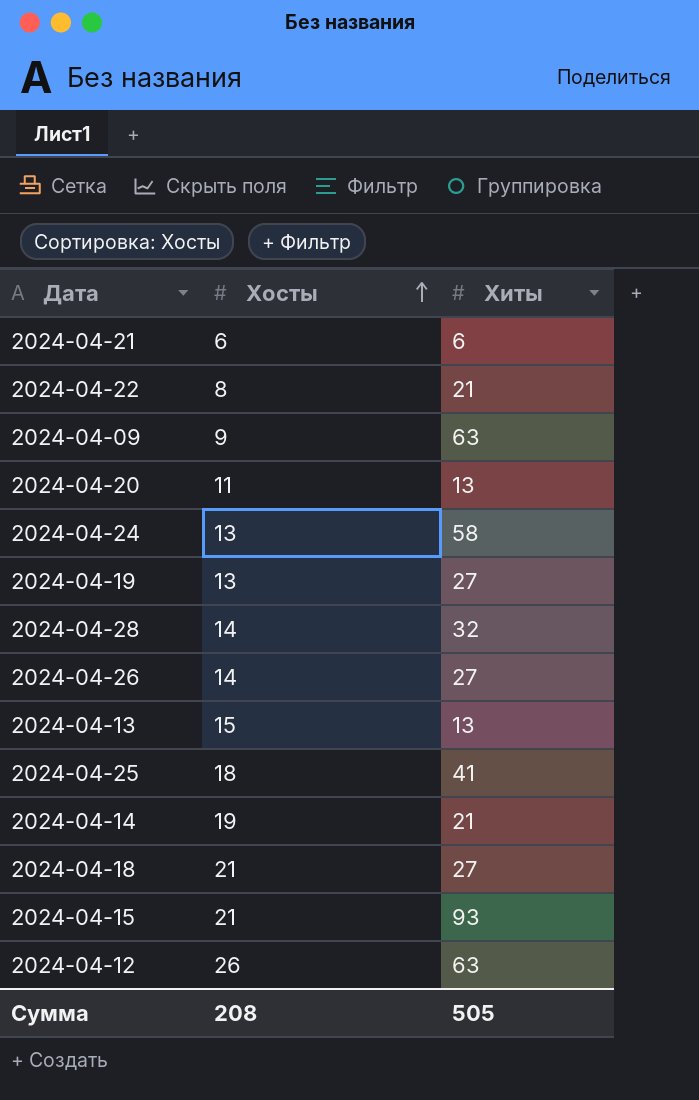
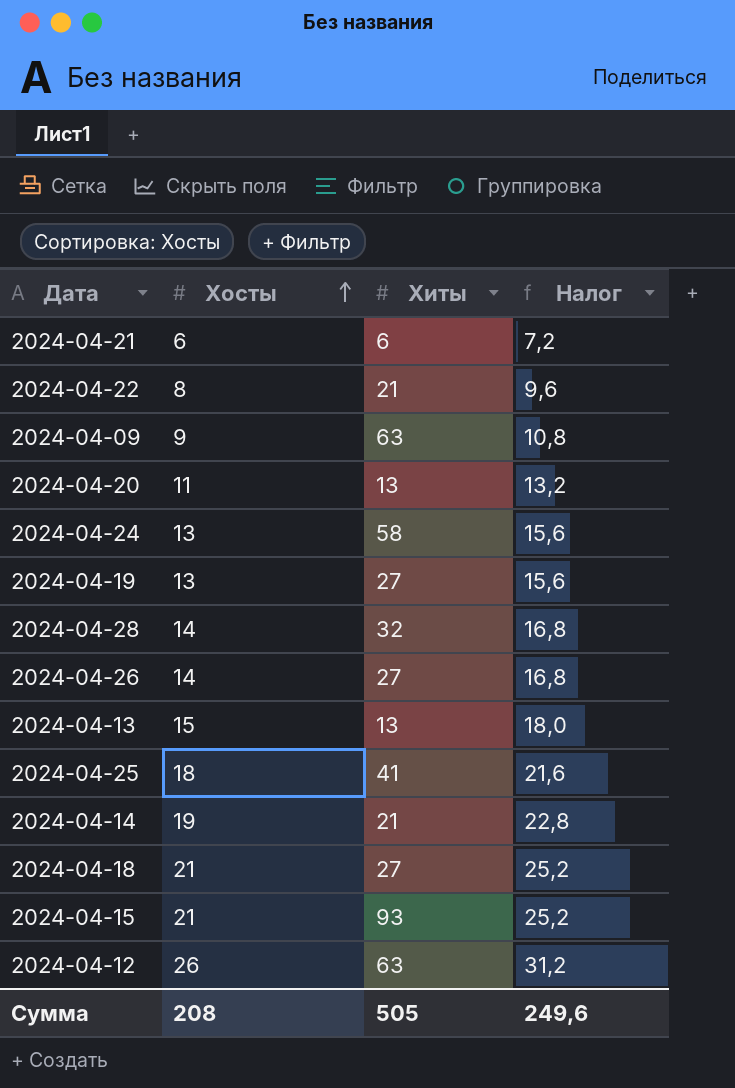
column Налог | formula: none -> [Хосты] * 1,2

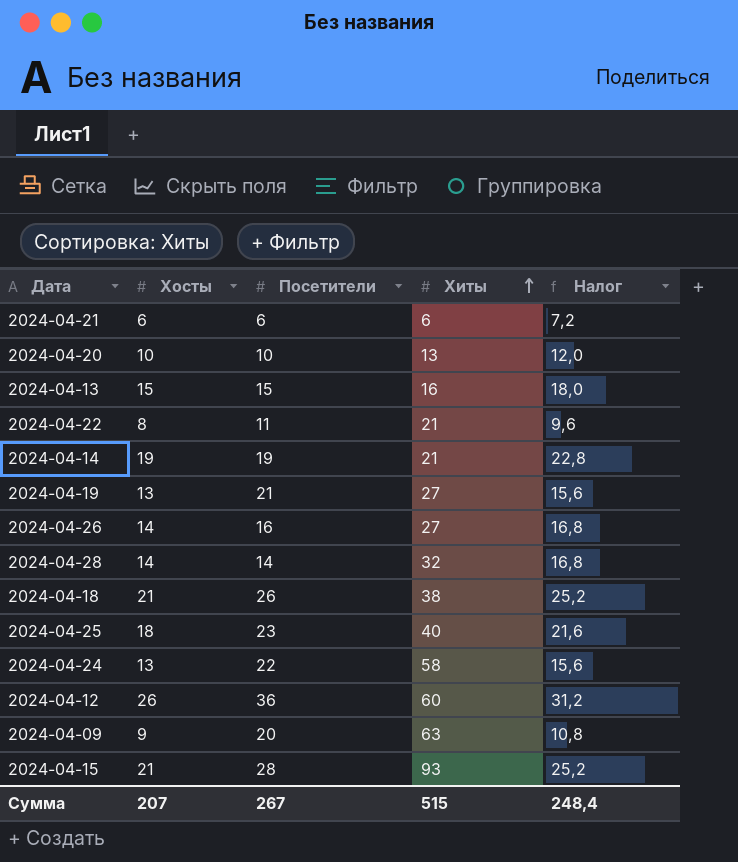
row order: Хосты ascending -> Хиты ascending
column Посетители | position: none -> 3
2024-04-20 | Хосты: 11 -> 10
2024-04-20 | Налог: 13,2 -> 12,0
2024-04-13 | Хиты: 13 -> 16
2024-04-18 | Хиты: 27 -> 38
2024-04-25 | Хиты: 41 -> 40
2024-04-12 | Хиты: 63 -> 60
Сумма | Хосты: 208 -> 207
Сумма | Хиты: 505 -> 515
Сумма | Налог: 249,6 -> 248,4

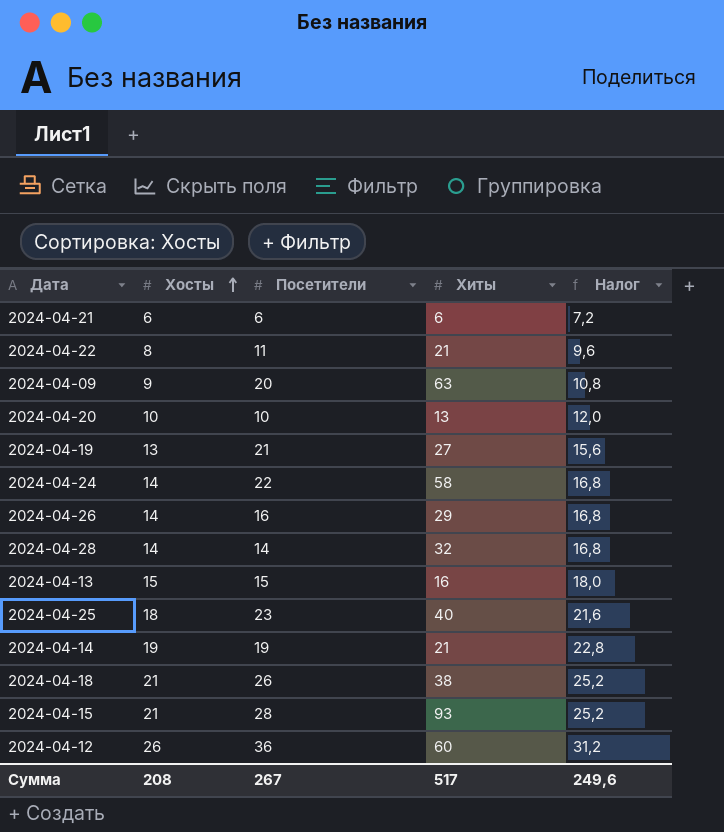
row order: Хиты ascending -> Хосты ascending
2024-04-24 | Хосты: 13 -> 14
2024-04-24 | Налог: 15,6 -> 16,8
2024-04-26 | Хиты: 27 -> 29
Сумма | Хосты: 207 -> 208
Сумма | Хиты: 515 -> 517
Сумма | Налог: 248,4 -> 249,6

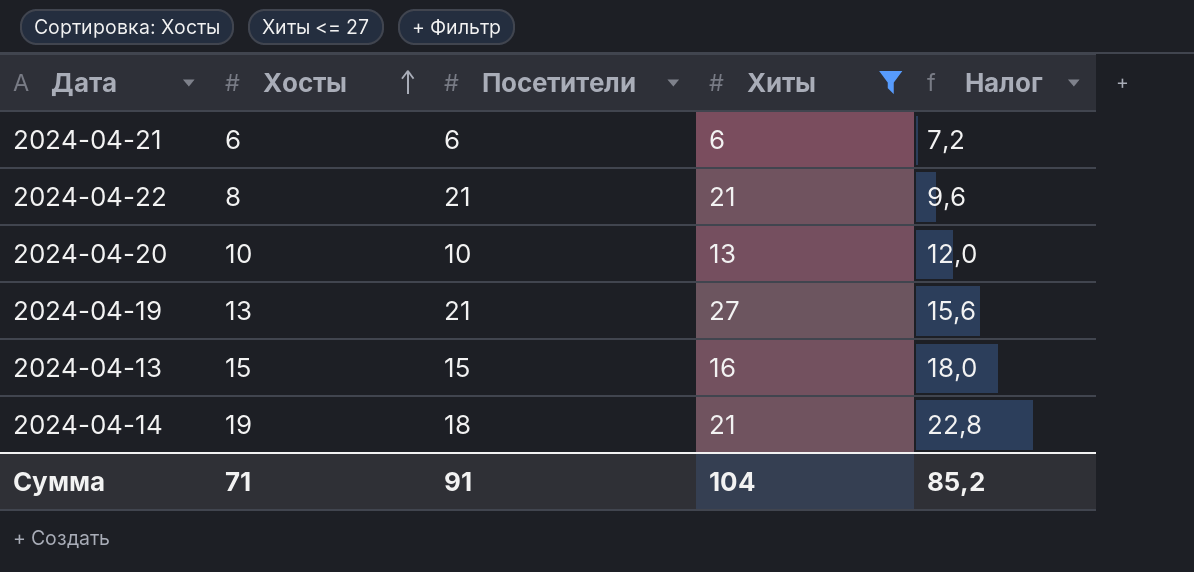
filter: none -> Хиты <= 27
2024-04-22 | Посетители: 11 -> 21
2024-04-14 | Посетители: 19 -> 18
Сумма | Хосты: 208 -> 71
Сумма | Посетители: 267 -> 91
Сумма | Хиты: 517 -> 104
Сумма | Налог: 249,6 -> 85,2

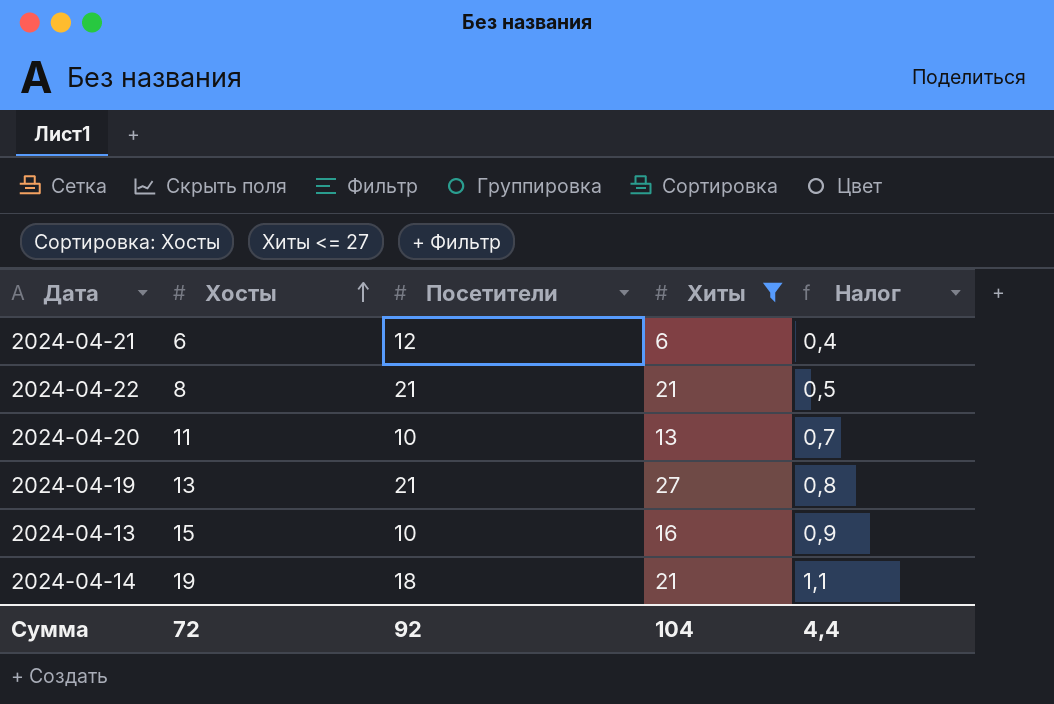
column Налог | formula: [Хосты] * 1,2 -> [Хосты] * 0,06
2024-04-21 | Посетители: 6 -> 12
2024-04-20 | Хосты: 10 -> 11
2024-04-13 | Посетители: 15 -> 10
Сумма | Хосты: 71 -> 72
Сумма | Посетители: 91 -> 92
Сумма | Налог: 85,2 -> 4,4

